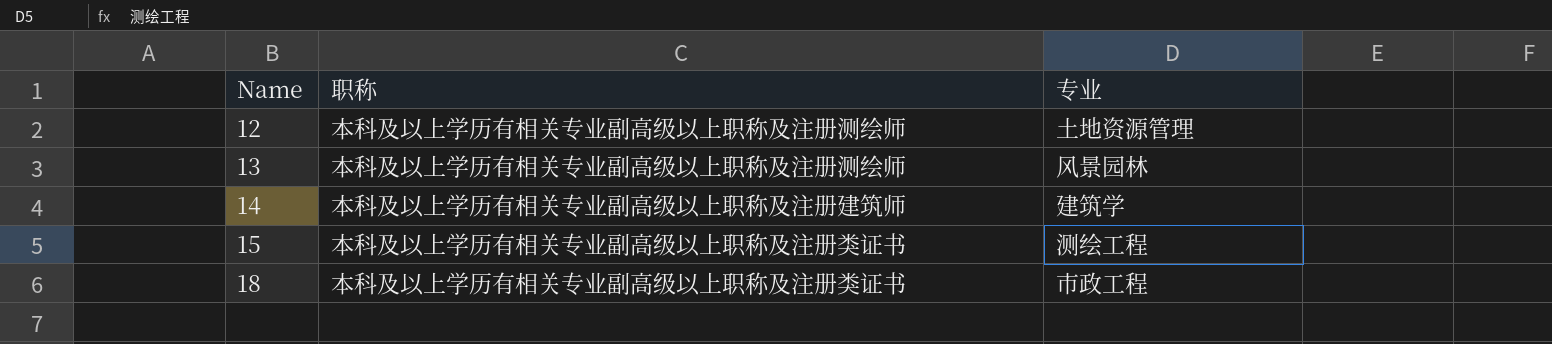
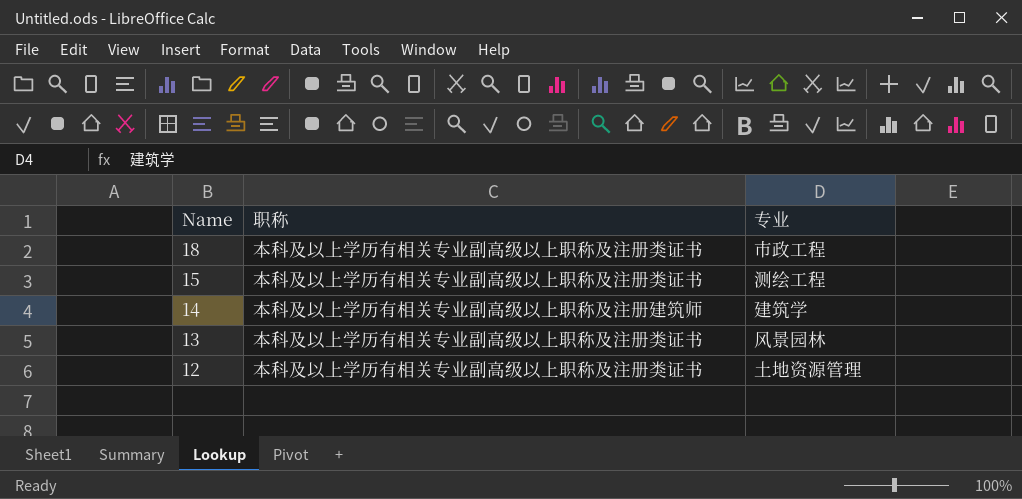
row order: Name ascending -> Name descending
13 | 职称: 本科及以上学历有相关专业副高级以上职称及注册测绘师 -> 本科及以上学历有相关专业副高级以上职称及注册类证书
12 | 职称: 本科及以上学历有相关专业副高级以上职称及注册测绘师 -> 本科及以上学历有相关专业副高级以上职称及注册类证书

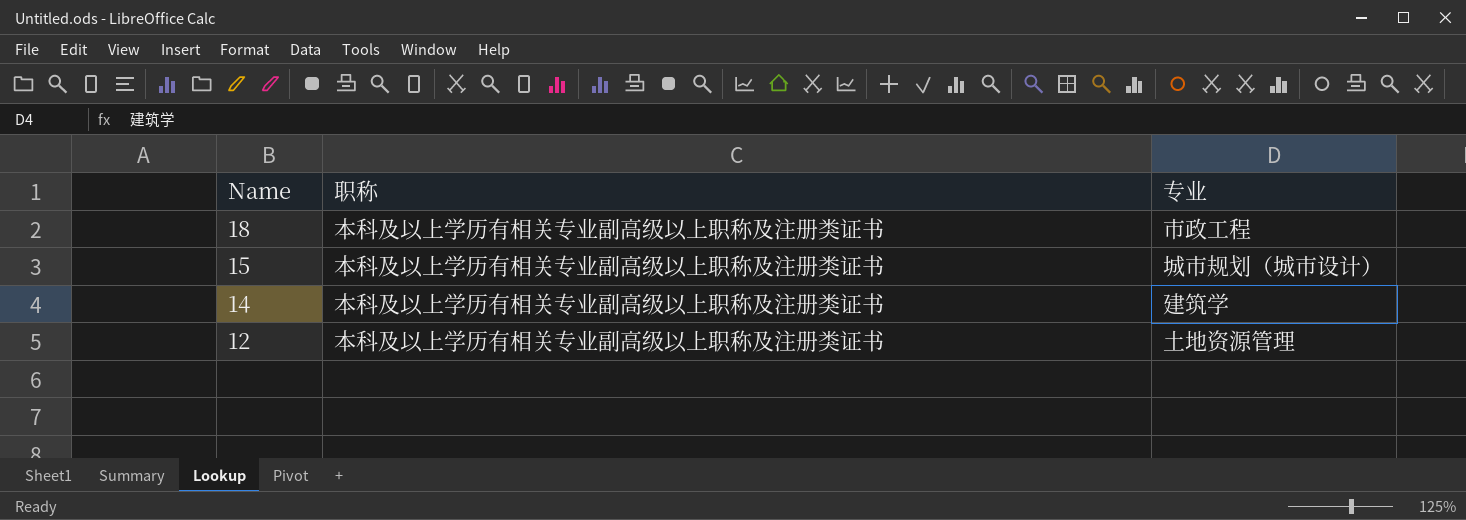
row 13: 本科及以上学历有相关专业副高级以上职称及注册类证书 | 风景园林 -> none
15 | 专业: 测绘工程 -> 城市规划（城市设计）
14 | 职称: 本科及以上学历有相关专业副高级以上职称及注册建筑师 -> 本科及以上学历有相关专业副高级以上职称及注册类证书

